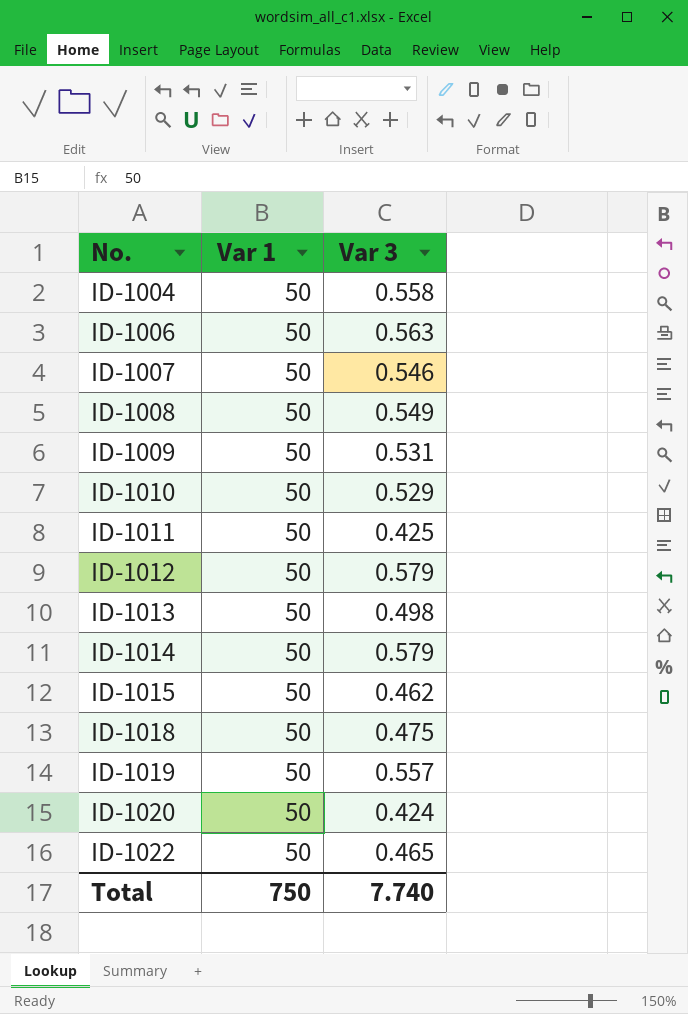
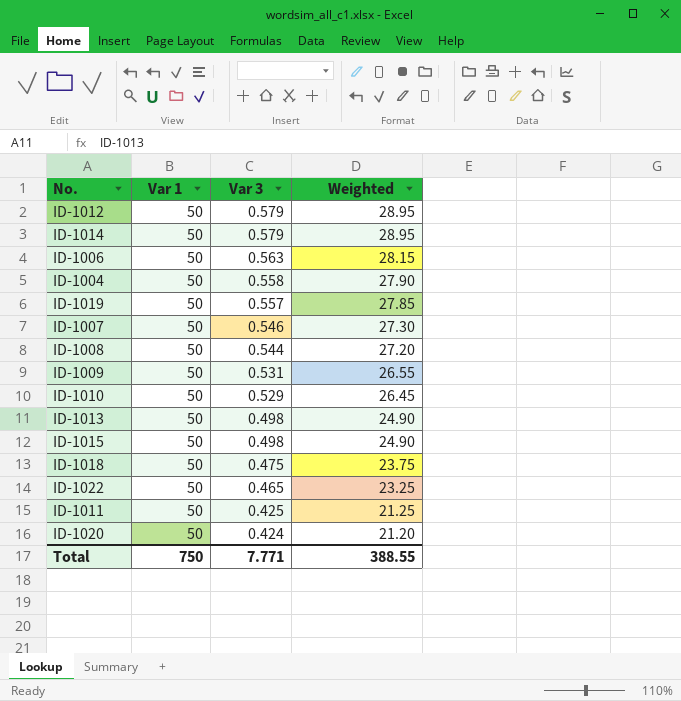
row order: No. ascending -> Var 3 descending
column Weighted | formula: none -> [Var 1] * [Var 3]
ID-1008 | Var 3: 0.549 -> 0.544
ID-1015 | Var 3: 0.462 -> 0.498
Total | Var 3: 7.740 -> 7.771

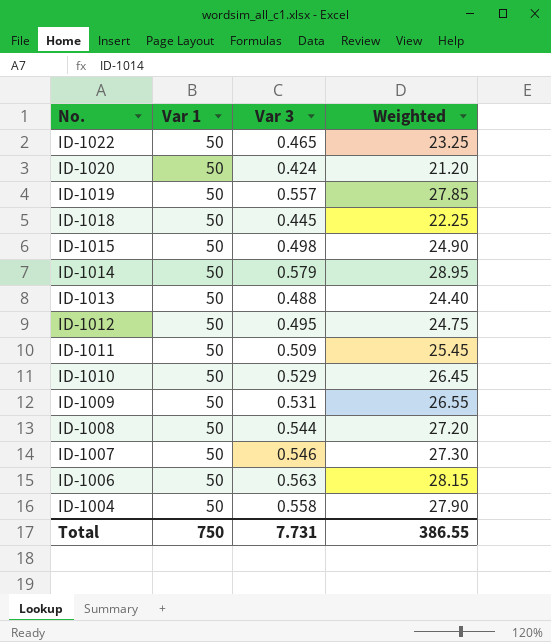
row order: Var 3 descending -> No. descending
ID-1018 | Var 3: 0.475 -> 0.445
ID-1018 | Weighted: 23.75 -> 22.25
ID-1013 | Var 3: 0.498 -> 0.488
ID-1013 | Weighted: 24.90 -> 24.40
ID-1012 | Var 3: 0.579 -> 0.495
ID-1012 | Weighted: 28.95 -> 24.75
ID-1011 | Var 3: 0.425 -> 0.509
ID-1011 | Weighted: 21.25 -> 25.45
Total | Var 3: 7.771 -> 7.731
Total | Weighted: 388.55 -> 386.55

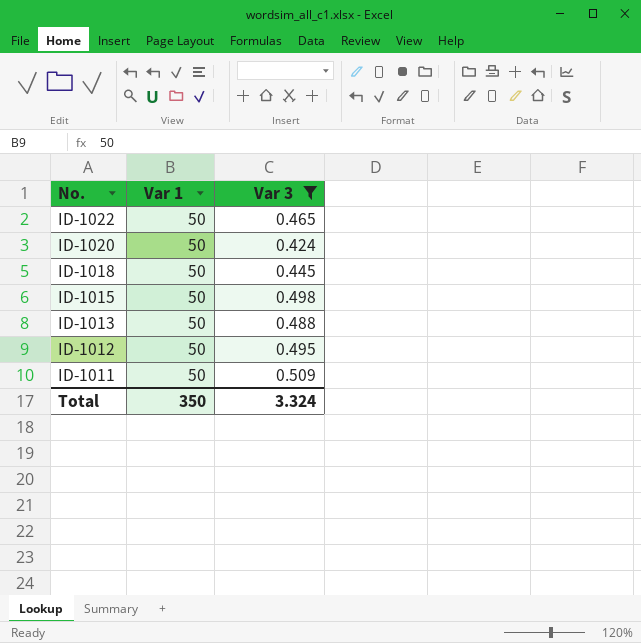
filter: none -> Var 3 <= 0.509
column Weighted | formula: [Var 1] * [Var 3] -> none
Total | Var 1: 750 -> 350
Total | Var 3: 7.731 -> 3.324

